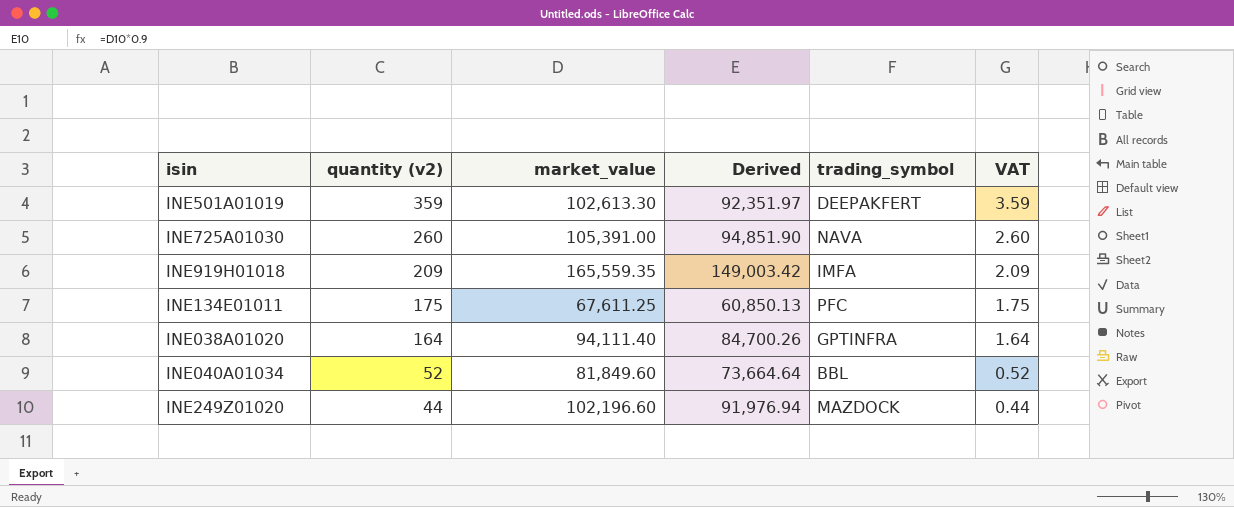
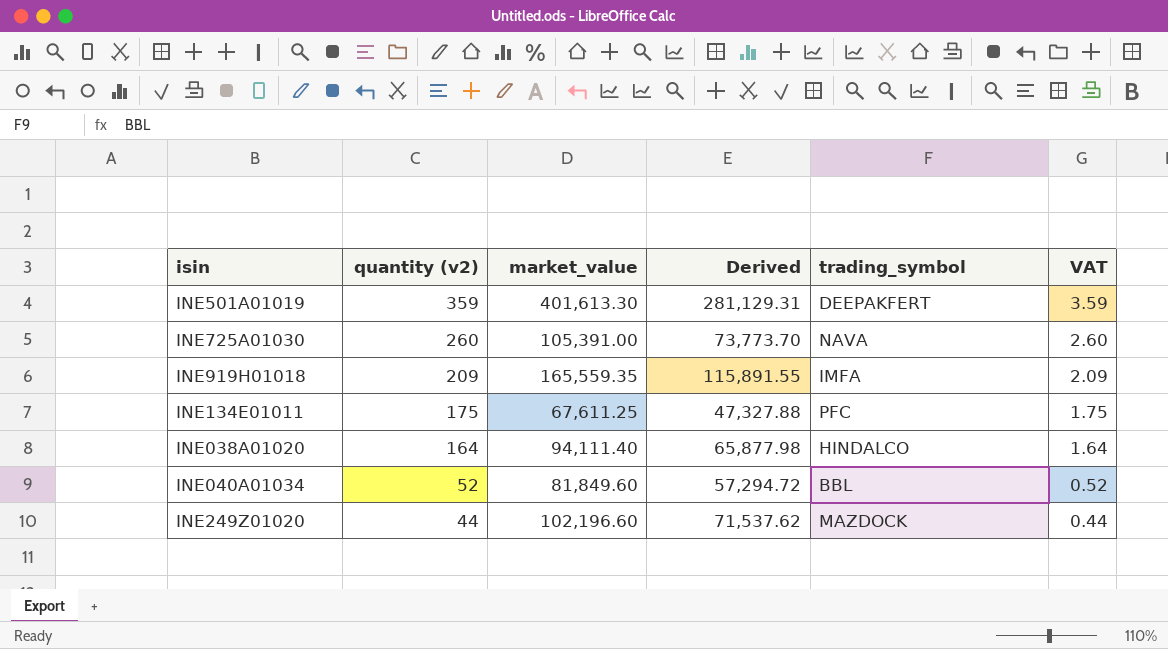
column Derived | formula: [market_value] * 0.9 -> [market_value] * 0.7
INE501A01019 | market_value: 102,613.30 -> 401,613.30
INE038A01020 | trading_symbol: GPTINFRA -> HINDALCO

